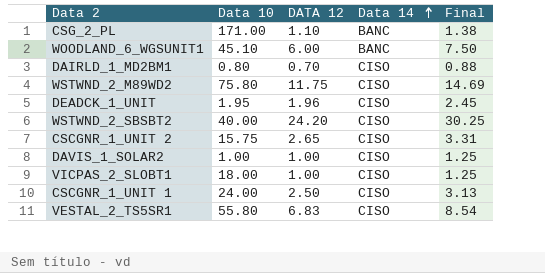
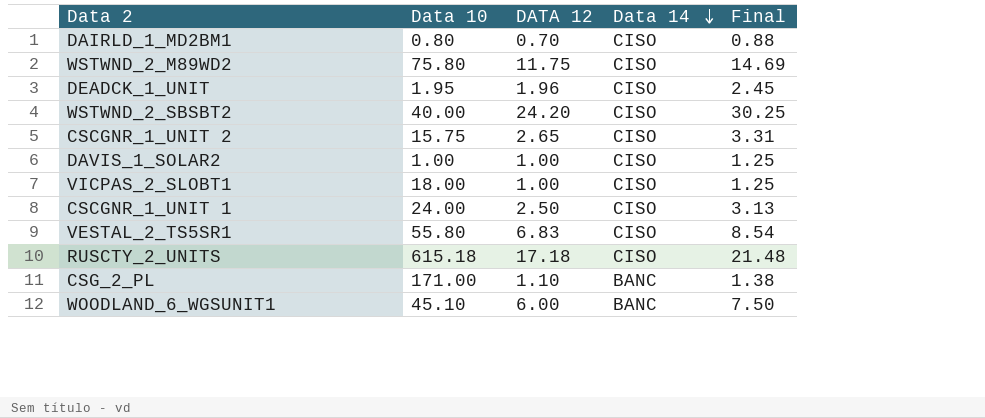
row order: Data 14 ascending -> Data 14 descending
row RUSCTY_2_UNITS: none -> 615.18 | 17.18 | CISO | 21.48

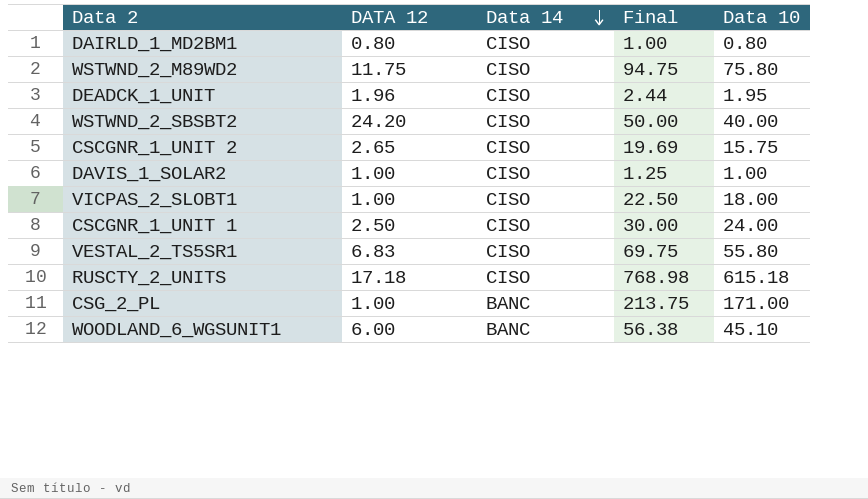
column Final | formula: [DATA 12] * 1.25 -> [Data 10] * 1.25
column Data 10 | position: 2 -> 5
DAIRLD_1_MD2BM1 | DATA 12: 0.70 -> 0.80
CSG_2_PL | DATA 12: 1.10 -> 1.00

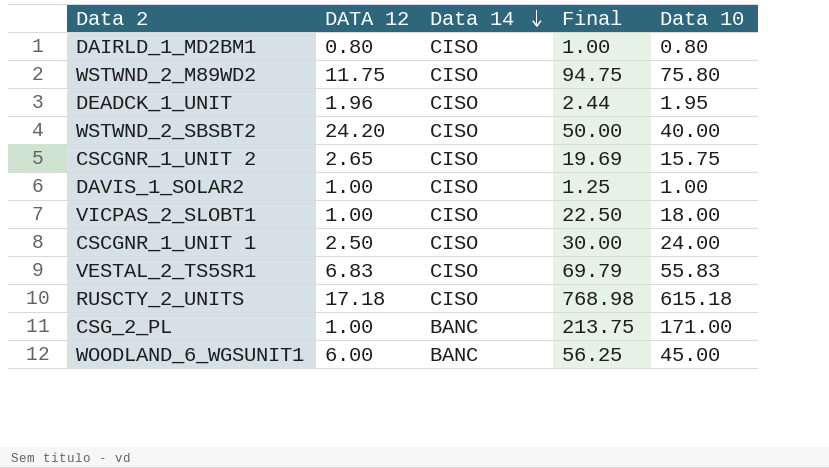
VESTAL_2_TS5SR1 | Final: 69.75 -> 69.79
VESTAL_2_TS5SR1 | Data 10: 55.80 -> 55.83
WOODLAND_6_WGSUNIT1 | Final: 56.38 -> 56.25
WOODLAND_6_WGSUNIT1 | Data 10: 45.10 -> 45.00

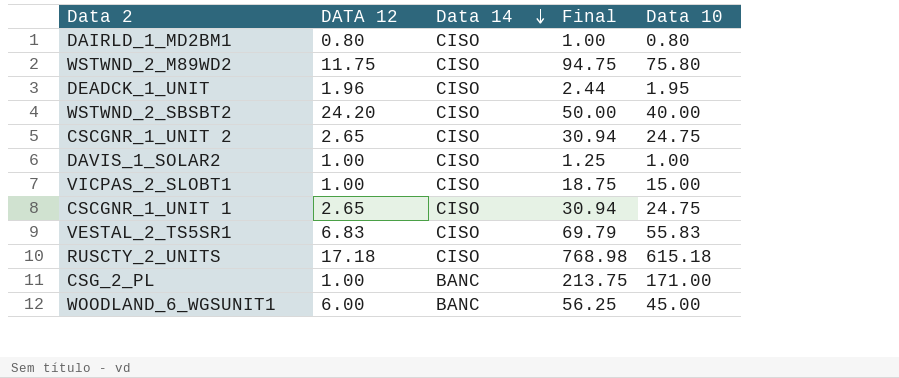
CSCGNR_1_UNIT 2 | Final: 19.69 -> 30.94
CSCGNR_1_UNIT 2 | Data 10: 15.75 -> 24.75
VICPAS_2_SLOBT1 | Final: 22.50 -> 18.75
VICPAS_2_SLOBT1 | Data 10: 18.00 -> 15.00
CSCGNR_1_UNIT 1 | DATA 12: 2.50 -> 2.65
CSCGNR_1_UNIT 1 | Final: 30.00 -> 30.94
CSCGNR_1_UNIT 1 | Data 10: 24.00 -> 24.75

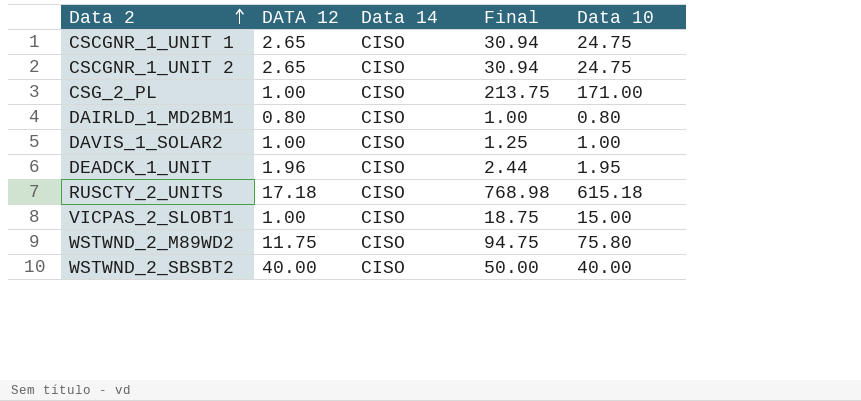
row order: Data 14 descending -> Data 2 ascending
row VESTAL_2_TS5SR1: 6.83 | CISO | 69.79 | 55.83 -> none
row WOODLAND_6_WGSUNIT1: 6.00 | BANC | 56.25 | 45.00 -> none
CSG_2_PL | Data 14: BANC -> CISO
WSTWND_2_SBSBT2 | DATA 12: 24.20 -> 40.00

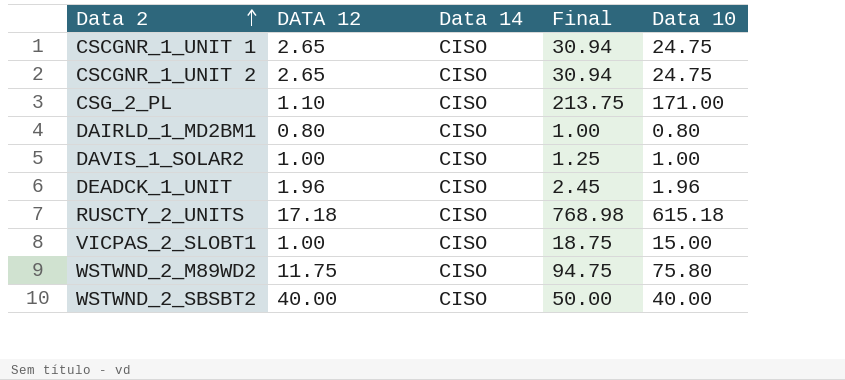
CSG_2_PL | DATA 12: 1.00 -> 1.10
DEADCK_1_UNIT | Final: 2.44 -> 2.45
DEADCK_1_UNIT | Data 10: 1.95 -> 1.96

